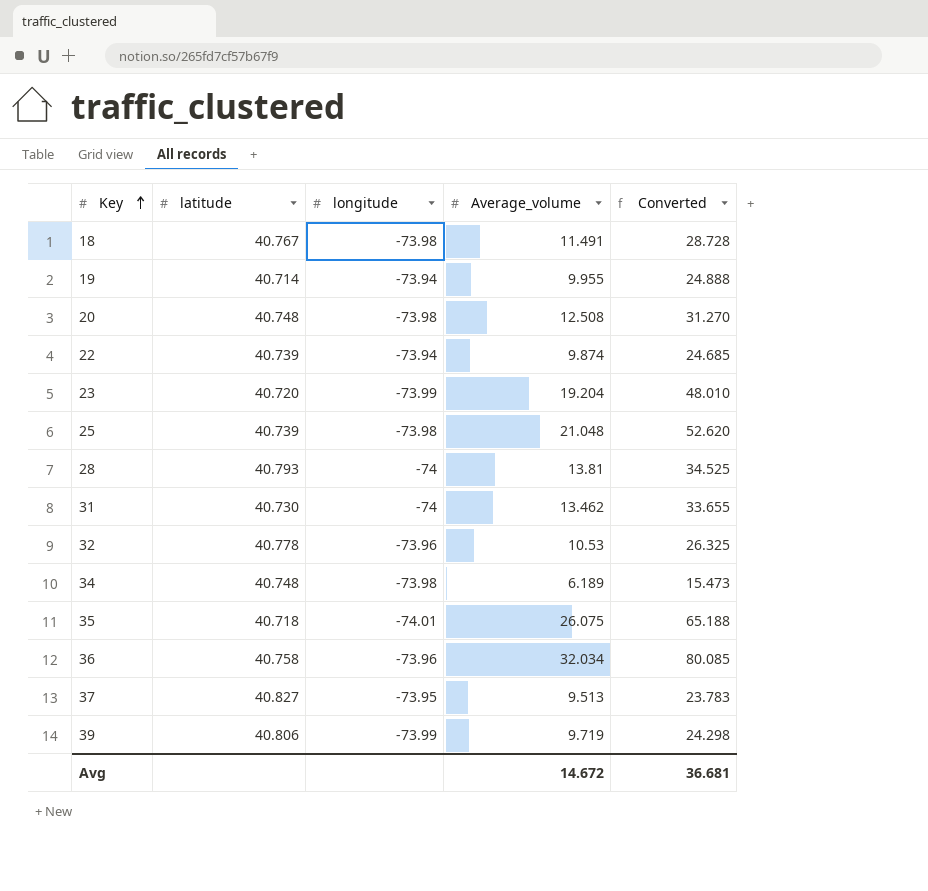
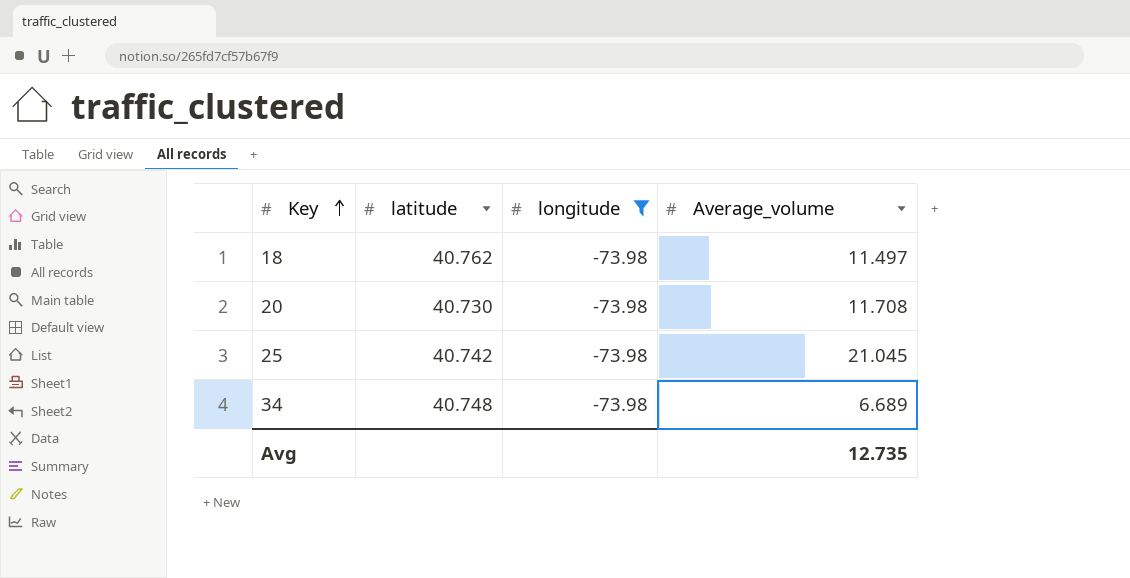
filter: none -> longitude = -73.98
column Converted | formula: [Average_volume] * 2.5 -> none
18 | latitude: 40.767 -> 40.762
18 | Average_volume: 11.491 -> 11.497
20 | latitude: 40.748 -> 40.730
20 | Average_volume: 12.508 -> 11.708
25 | latitude: 40.739 -> 40.742
25 | Average_volume: 21.048 -> 21.045
34 | Average_volume: 6.189 -> 6.689
Avg | Average_volume: 14.672 -> 12.735

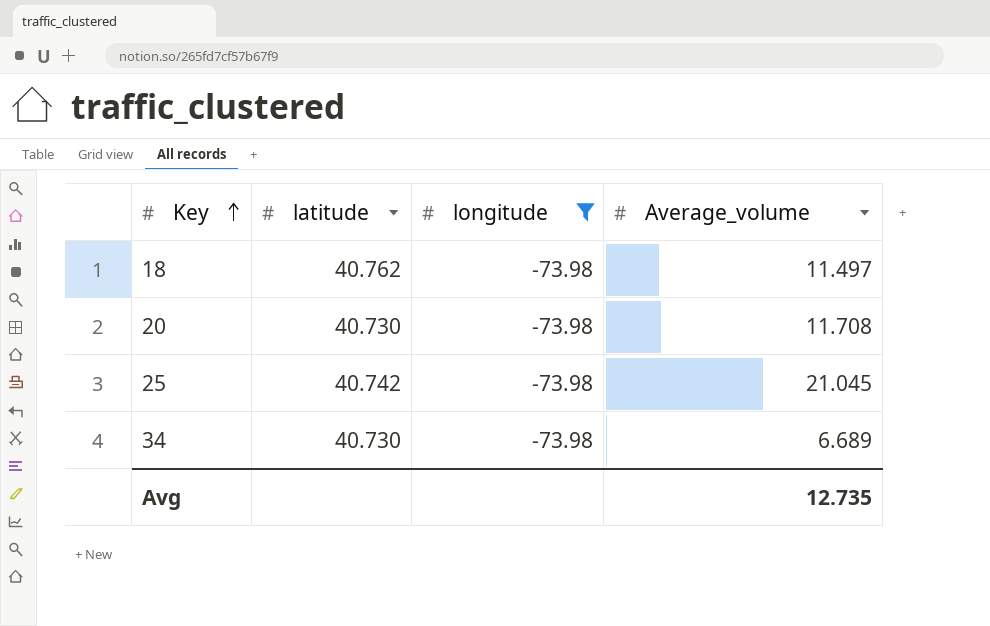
34 | latitude: 40.748 -> 40.730

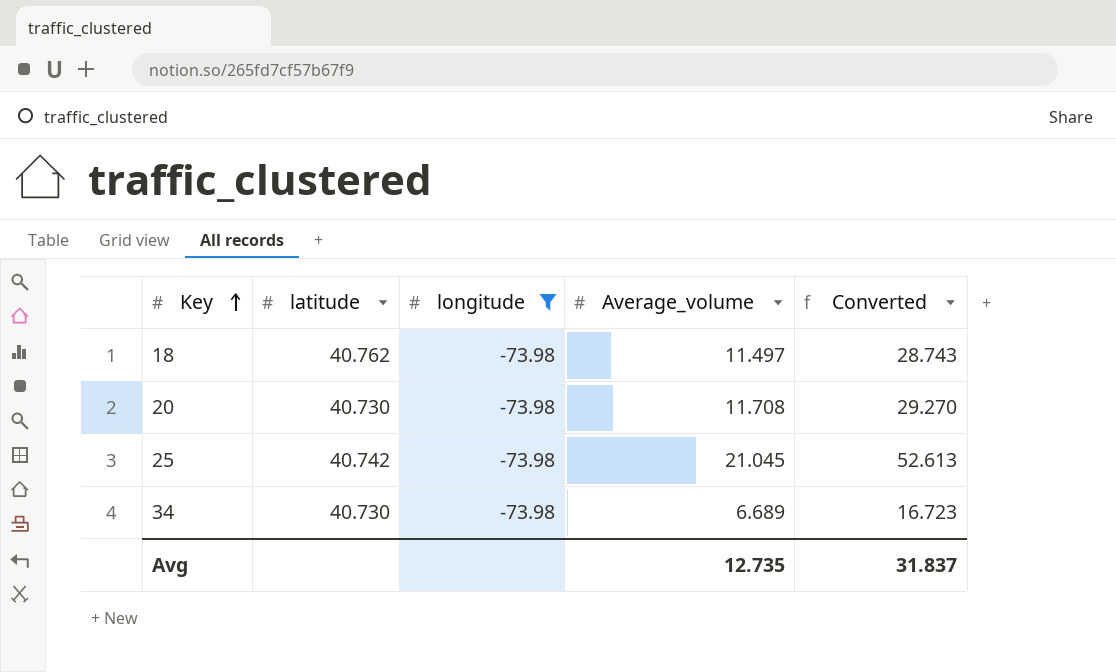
column Converted | formula: none -> [Average_volume] * 2.5

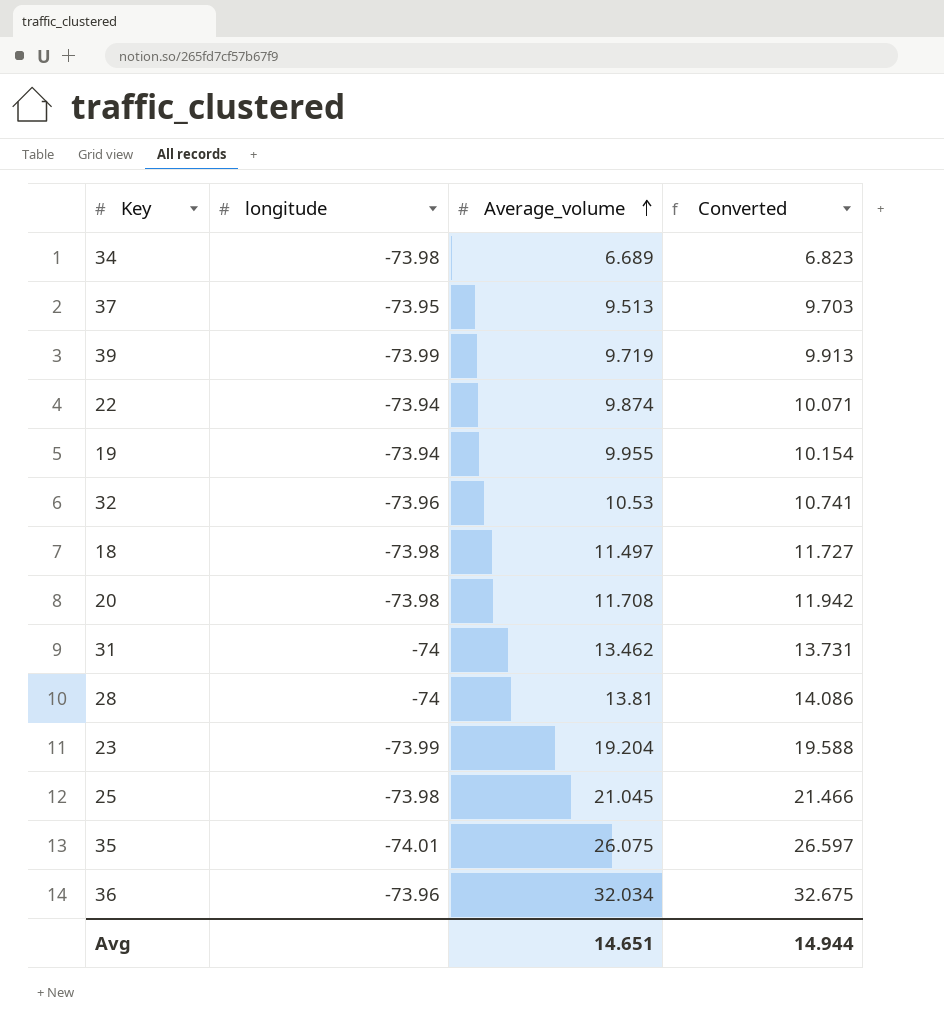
filter: longitude = -73.98 -> none
row order: Key ascending -> Average_volume ascending
column latitude | position: 2 -> none
column Converted | formula: [Average_volume] * 2.5 -> [Average_volume] * 1.02
Avg | Average_volume: 12.735 -> 14.651
Avg | Converted: 31.837 -> 14.944

